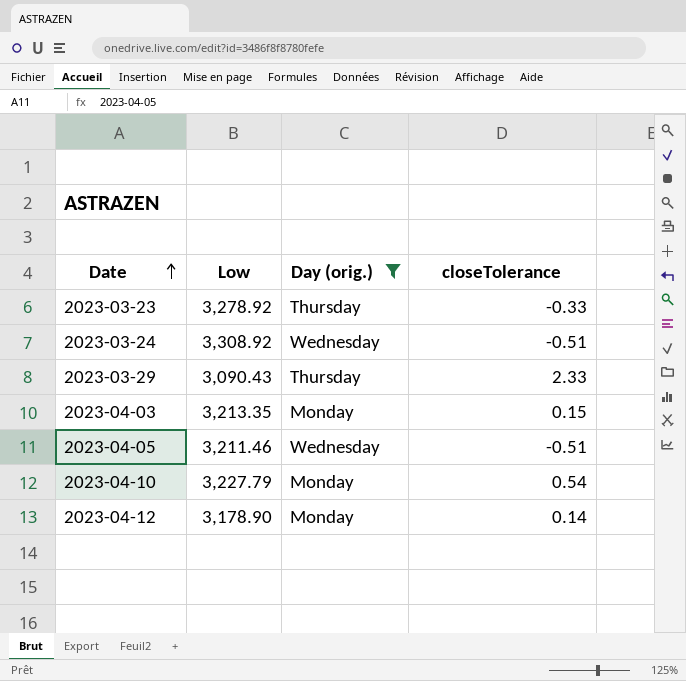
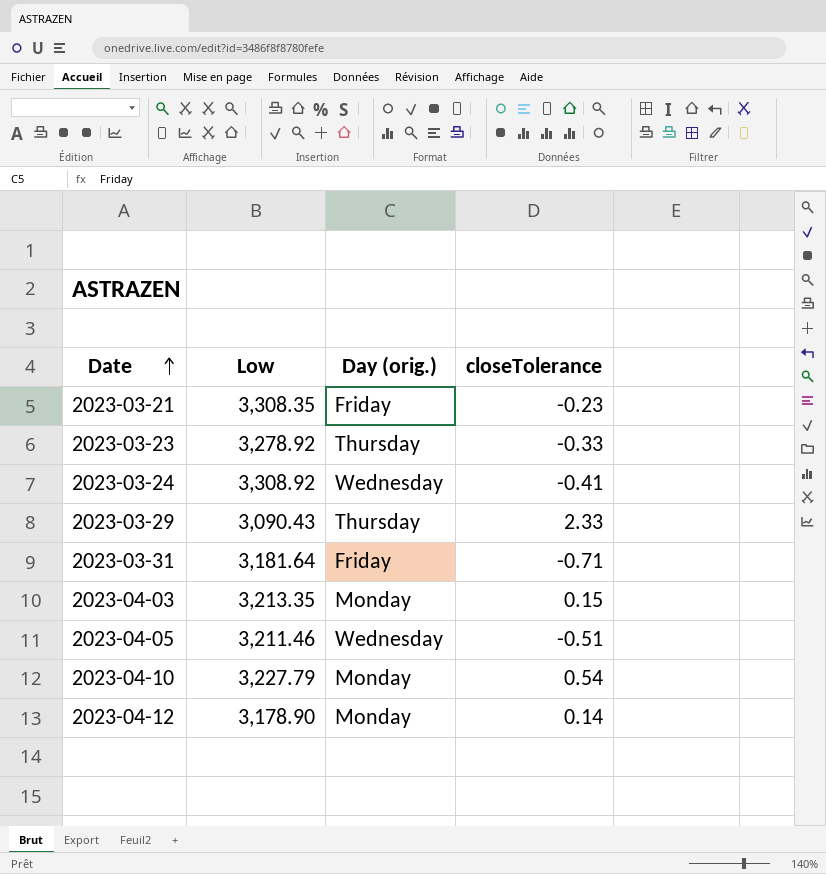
filter: Day (orig.) != Friday -> none
2023-03-24 | closeTolerance: -0.51 -> -0.41

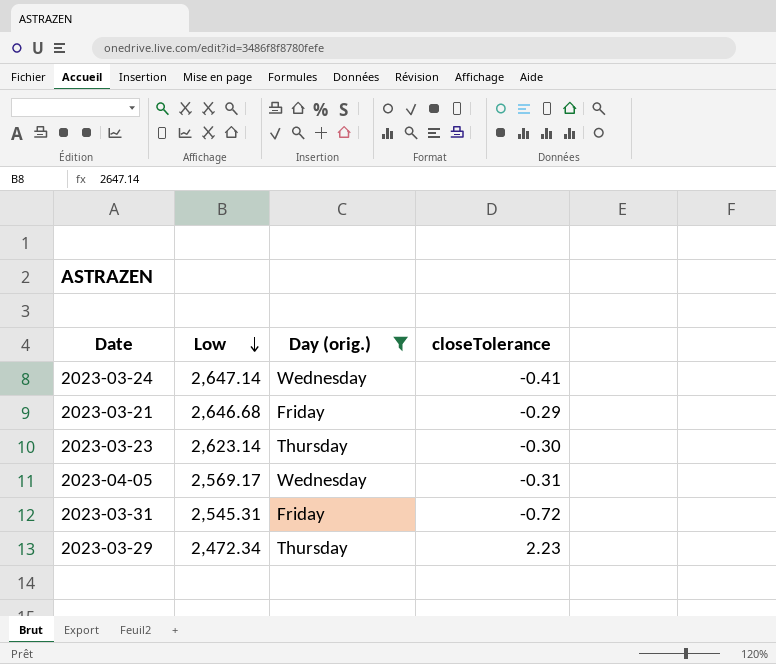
filter: none -> Day (orig.) != Monday
row order: Date ascending -> Low descending
2023-03-24 | Low: 3,308.92 -> 2,647.14
2023-03-21 | Low: 3,308.35 -> 2,646.68
2023-03-21 | closeTolerance: -0.23 -> -0.29
2023-03-23 | Low: 3,278.92 -> 2,623.14
2023-03-23 | closeTolerance: -0.33 -> -0.30
2023-04-05 | Low: 3,211.46 -> 2,569.17
2023-04-05 | closeTolerance: -0.51 -> -0.31
2023-03-31 | Low: 3,181.64 -> 2,545.31
2023-03-31 | closeTolerance: -0.71 -> -0.72
2023-03-29 | Low: 3,090.43 -> 2,472.34
2023-03-29 | closeTolerance: 2.33 -> 2.23

